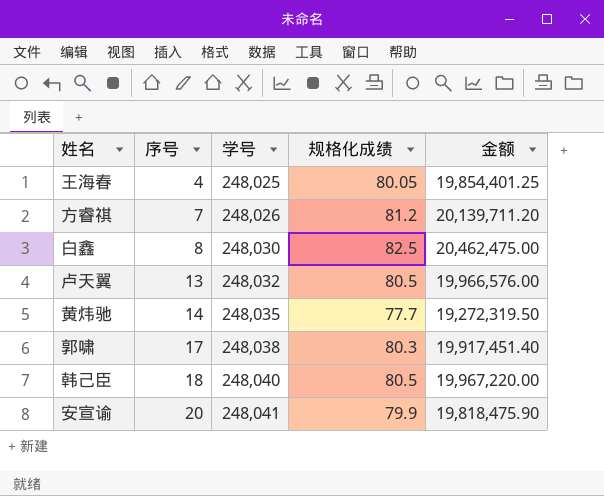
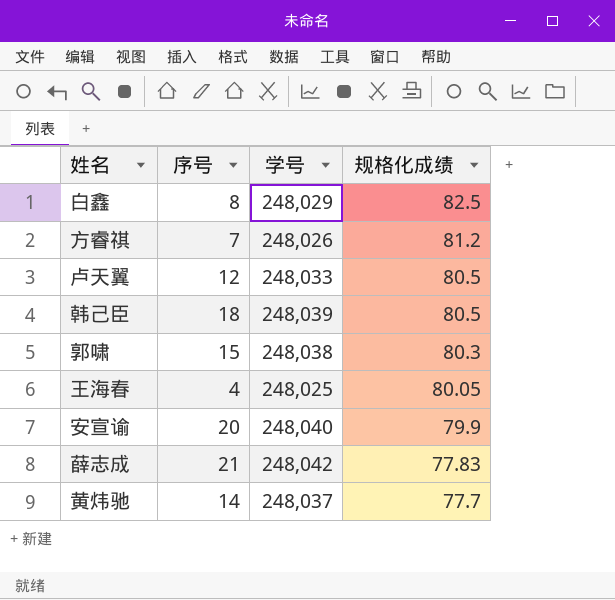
row order: 序号 ascending -> 规格化成绩 descending
column 金额 | formula: [学号] * [规格化成绩] -> none
白鑫 | 学号: 248,030 -> 248,029
卢天翼 | 序号: 13 -> 12
卢天翼 | 学号: 248,032 -> 248,033
韩己臣 | 学号: 248,040 -> 248,039
郭啸 | 序号: 17 -> 15
安宣谕 | 学号: 248,041 -> 248,040
row 薛志成: none -> 21 | 248,042 | 77.83
黄炜驰 | 学号: 248,035 -> 248,037

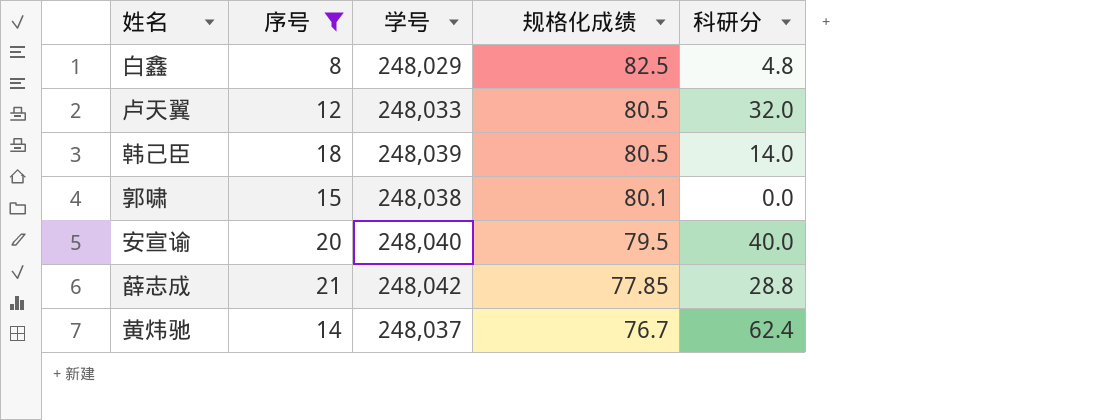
filter: none -> 序号 >= 8
column 科研分 | position: none -> 5
郭啸 | 规格化成绩: 80.3 -> 80.1
安宣谕 | 规格化成绩: 79.9 -> 79.5
薛志成 | 规格化成绩: 77.83 -> 77.85
黄炜驰 | 规格化成绩: 77.7 -> 76.7

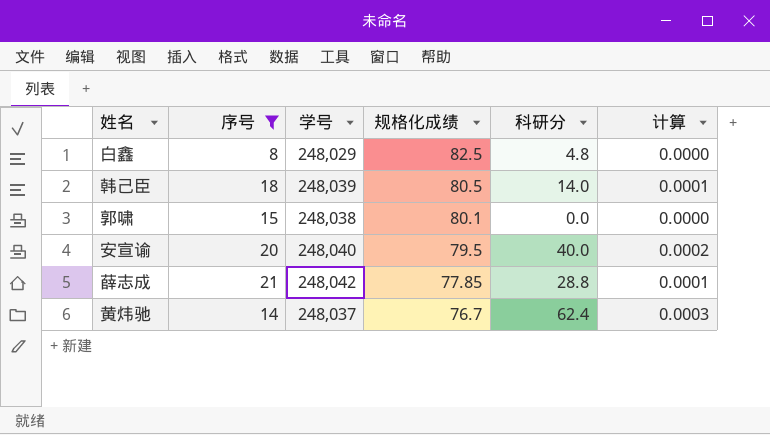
column 计算 | formula: none -> [科研分] / [学号]
row 卢天翼: 12 | 248,033 | 80.5 | 32.0 -> none

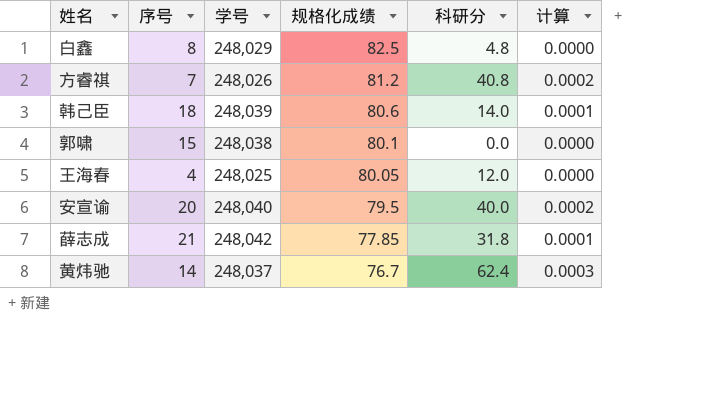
filter: 序号 >= 8 -> none
韩己臣 | 规格化成绩: 80.5 -> 80.6
薛志成 | 科研分: 28.8 -> 31.8

